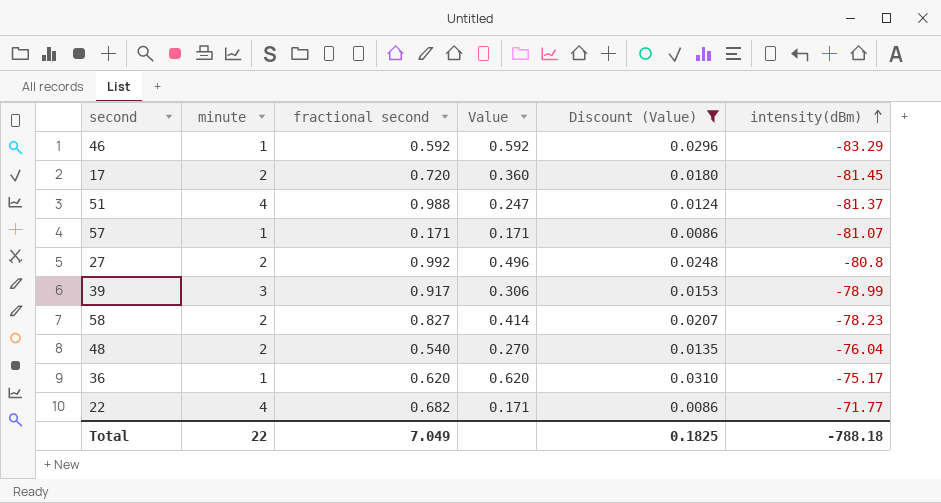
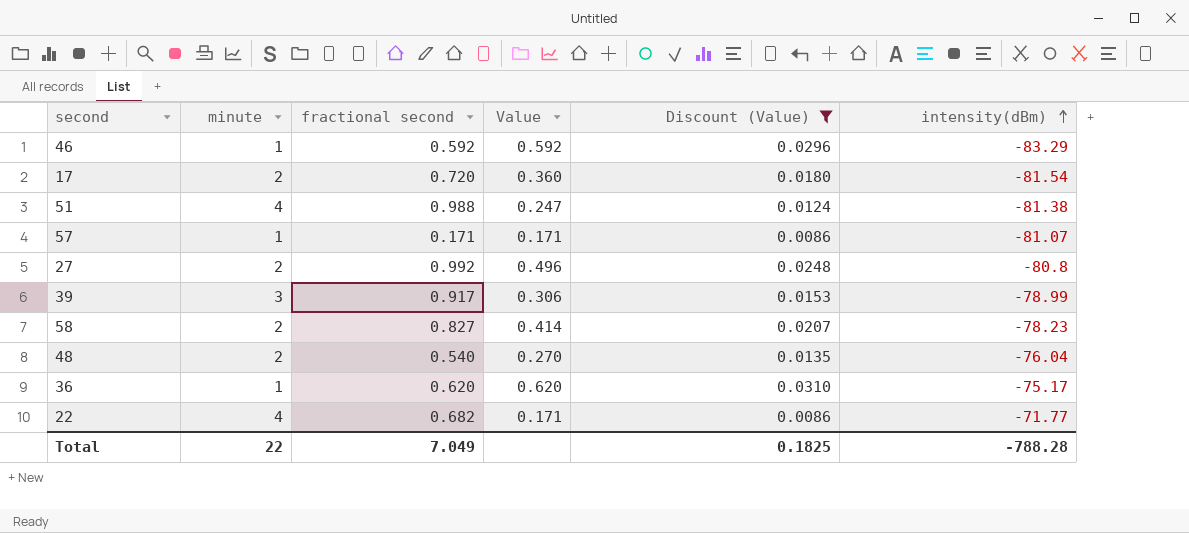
17 | intensity(dBm): -81.45 -> -81.54
51 | intensity(dBm): -81.37 -> -81.38
Total | intensity(dBm): -788.18 -> -788.28

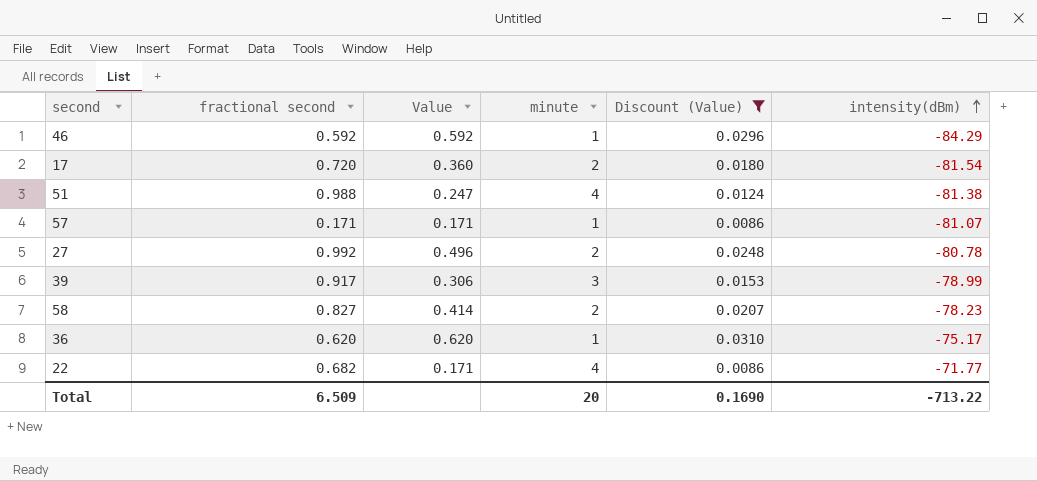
column minute | position: 2 -> 4
row 48: 2 | 0.540 | 0.270 | 0.0135 | -76.04 -> none
46 | intensity(dBm): -83.29 -> -84.29
27 | intensity(dBm): -80.8 -> -80.78
Total | fractional second: 7.049 -> 6.509
Total | minute: 22 -> 20
Total | Discount (Value): 0.1825 -> 0.1690
Total | intensity(dBm): -788.28 -> -713.22

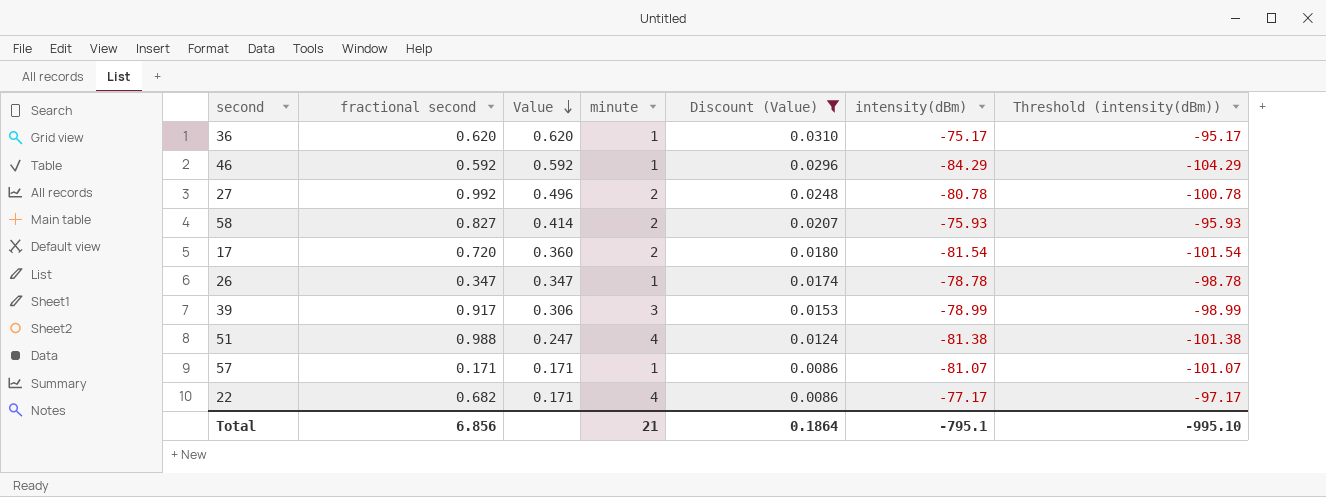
row order: intensity(dBm) ascending -> Value descending
column Threshold (intensity(dBm)) | formula: none -> [intensity(dBm)] - 20
58 | intensity(dBm): -78.23 -> -75.93
row 26: none -> 0.347 | 0.347 | 1 | 0.0174 | -78.78 | -98.78
22 | intensity(dBm): -71.77 -> -77.17
Total | fractional second: 6.509 -> 6.856
Total | minute: 20 -> 21
Total | Discount (Value): 0.1690 -> 0.1864
Total | intensity(dBm): -713.22 -> -795.1

